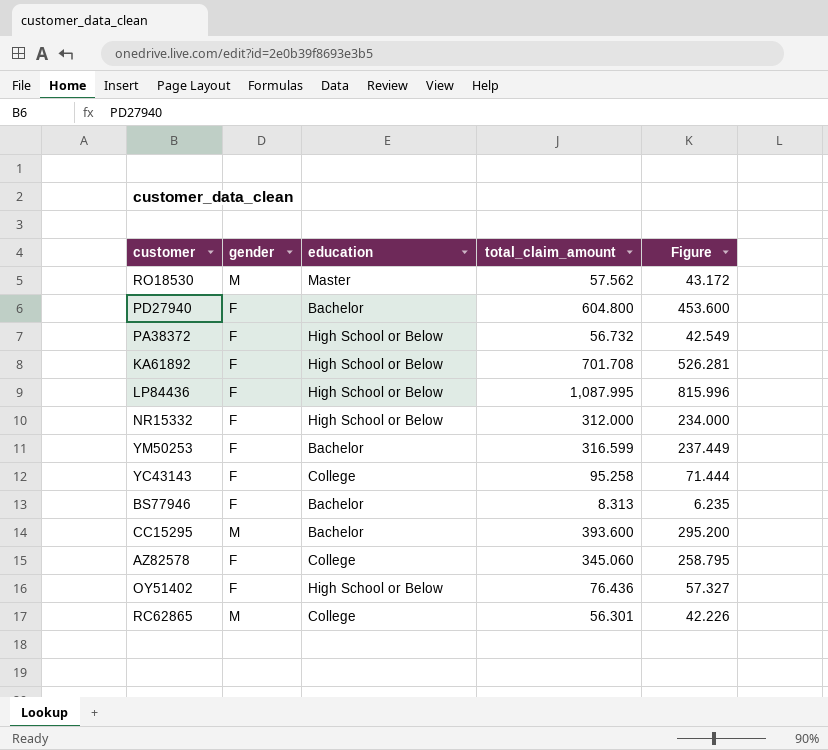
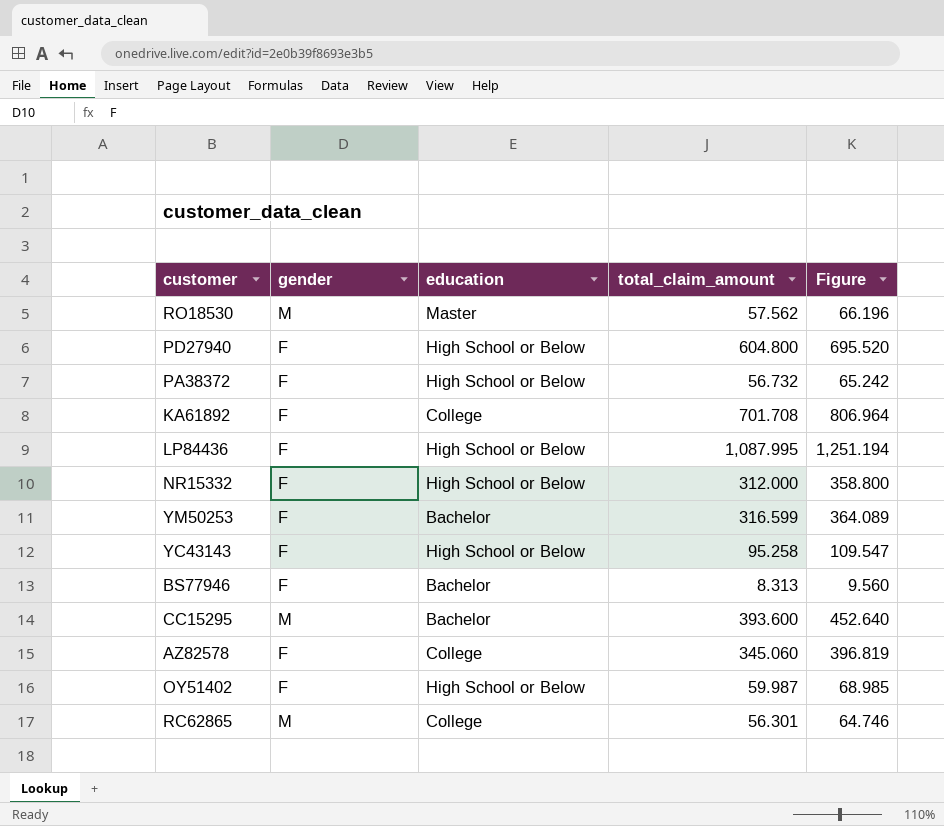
column Figure | formula: [total_claim_amount] * 0.75 -> [total_claim_amount] * 1.15
PD27940 | education: Bachelor -> High School or Below
KA61892 | education: High School or Below -> College
YC43143 | education: College -> High School or Below
OY51402 | total_claim_amount: 76.436 -> 59.987

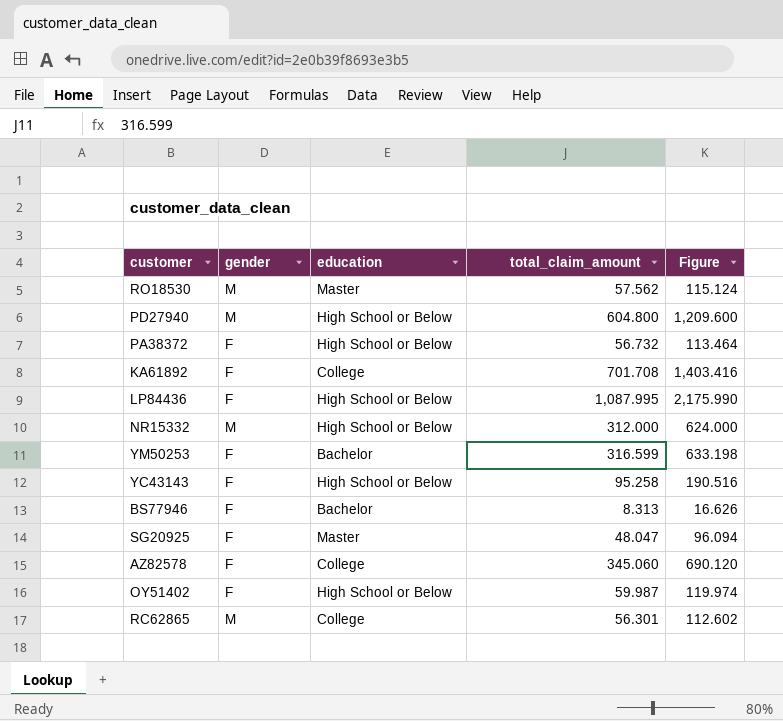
column Figure | formula: [total_claim_amount] * 1.15 -> [total_claim_amount] * 2
row CC15295: M | Bachelor | 393.600 | 452.640 -> none
PD27940 | gender: F -> M
NR15332 | gender: F -> M
row SG20925: none -> F | Master | 48.047 | 96.094

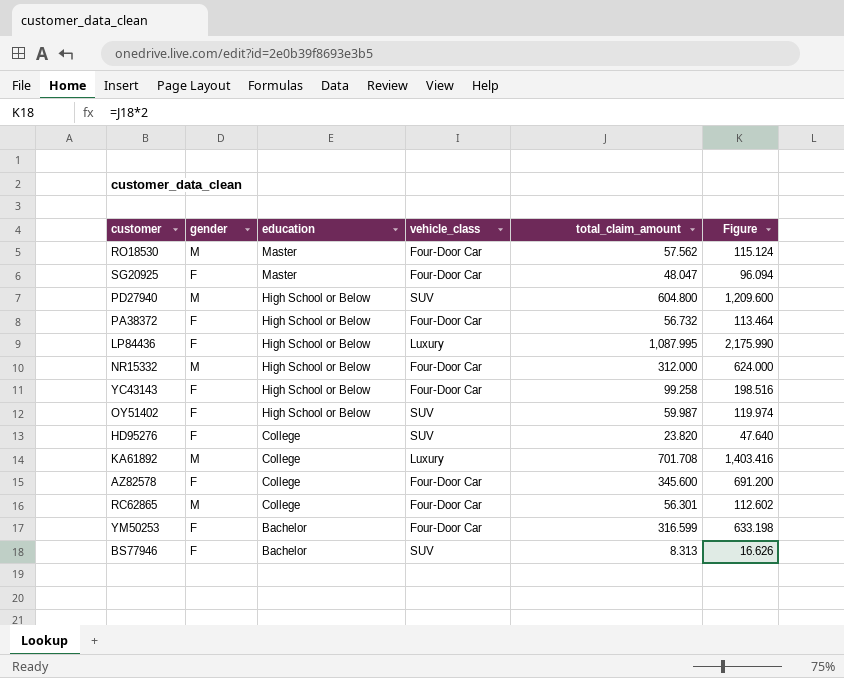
row order: none -> education descending
column vehicle_class | position: none -> 4
YC43143 | total_claim_amount: 95.258 -> 99.258
YC43143 | Figure: 190.516 -> 198.516
row HD95276: none -> F | College | SUV | 23.820 | 47.640
KA61892 | gender: F -> M
AZ82578 | total_claim_amount: 345.060 -> 345.600
AZ82578 | Figure: 690.120 -> 691.200

